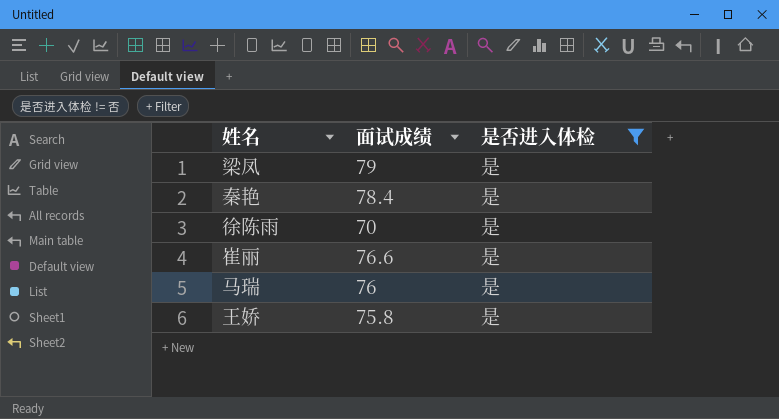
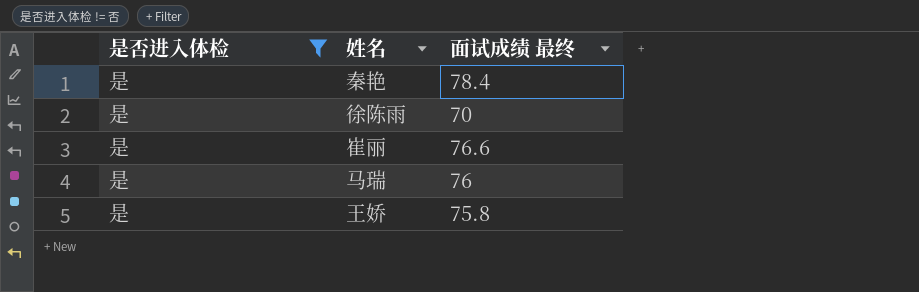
column 是否进入体检 | position: 3 -> 1
column name: 面试成绩 -> 面试成绩 最终
row 梁凤: 79 | 是 -> none

